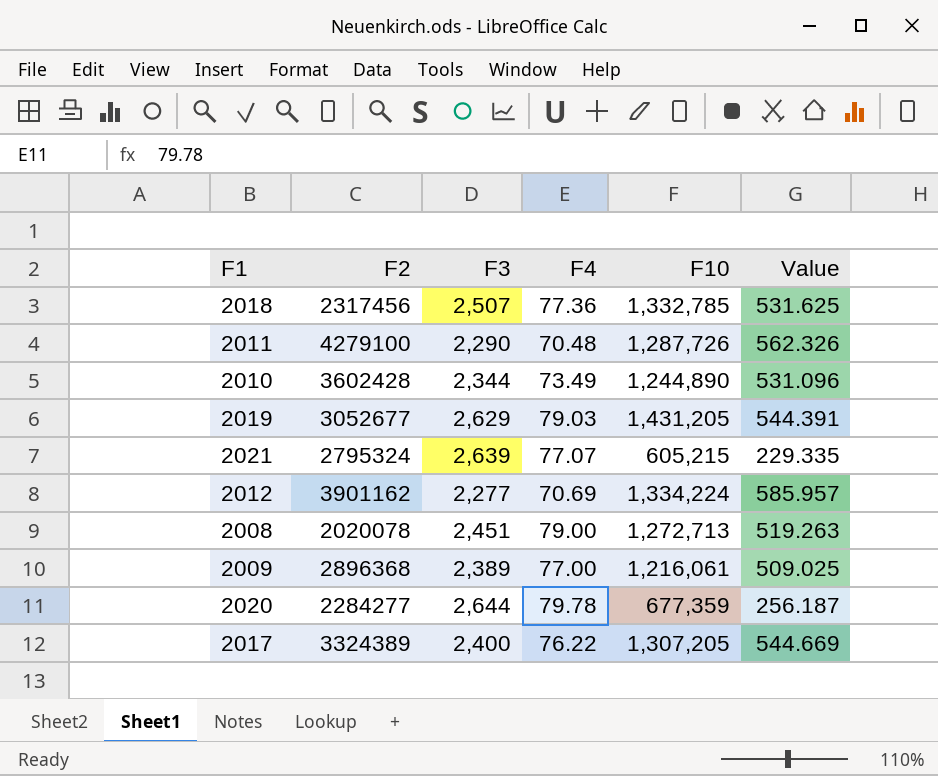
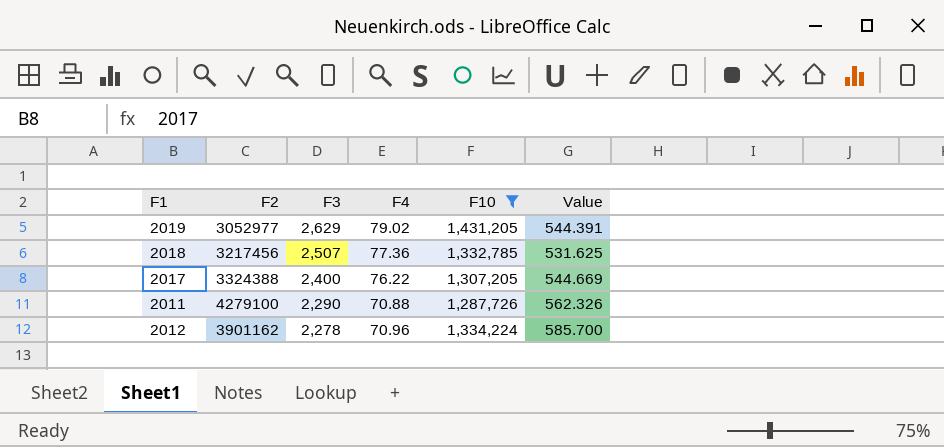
filter: none -> F10 >= 1,287,726
row order: none -> F3 descending
2019 | F2: 3052677 -> 3052977
2019 | F4: 79.03 -> 79.02
2018 | F2: 2317456 -> 3217456
2017 | F2: 3324389 -> 3324388
2011 | F4: 70.48 -> 70.88
2012 | F3: 2,277 -> 2,278
2012 | F4: 70.69 -> 70.96
2012 | Value: 585.957 -> 585.700

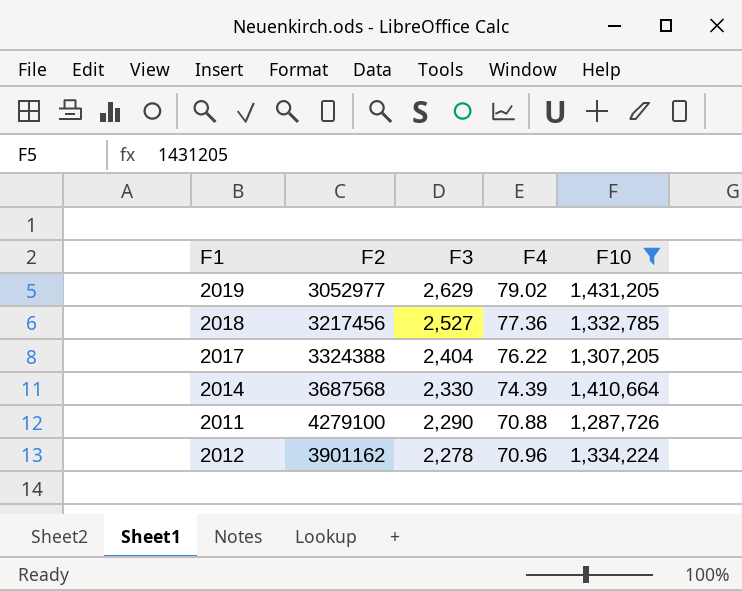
column Value | formula: [F10] / [F3] -> none
2018 | F3: 2,507 -> 2,527
2017 | F3: 2,400 -> 2,404
row 2014: none -> 3687568 | 2,330 | 74.39 | 1,410,664

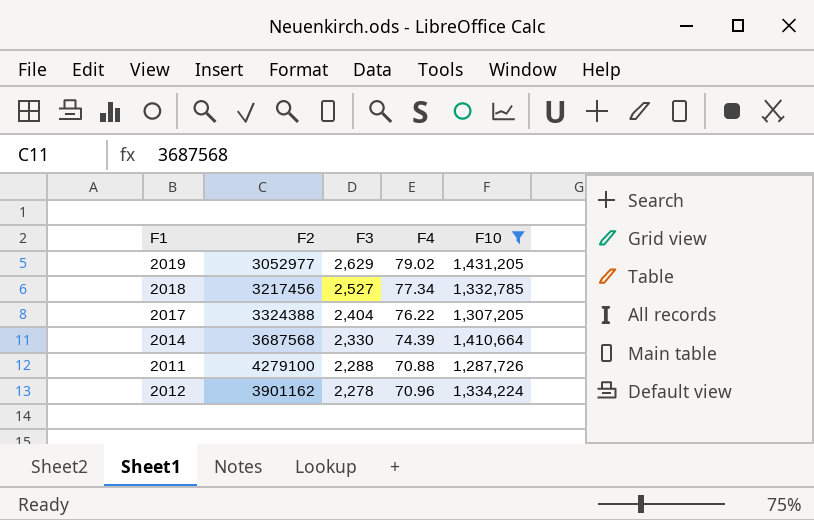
2018 | F4: 77.36 -> 77.34
2011 | F3: 2,290 -> 2,288

